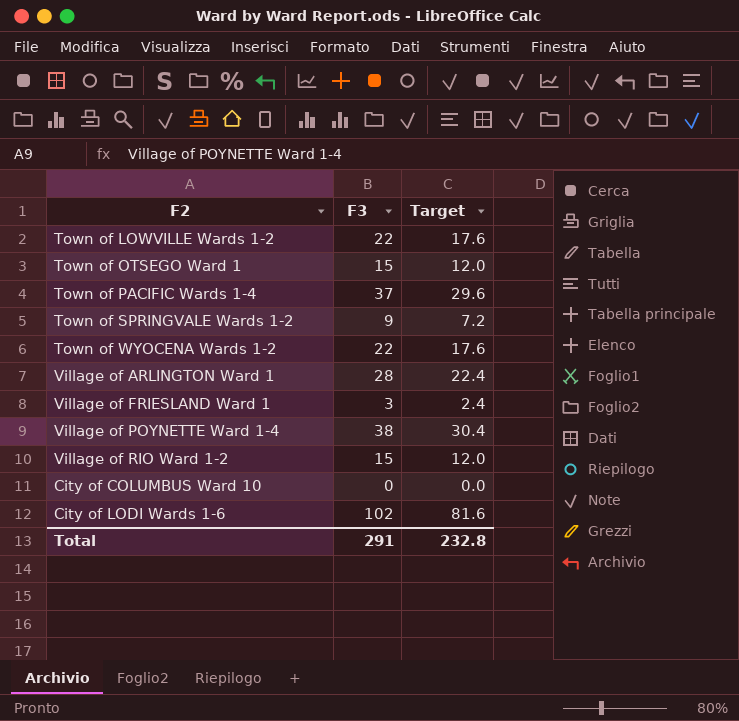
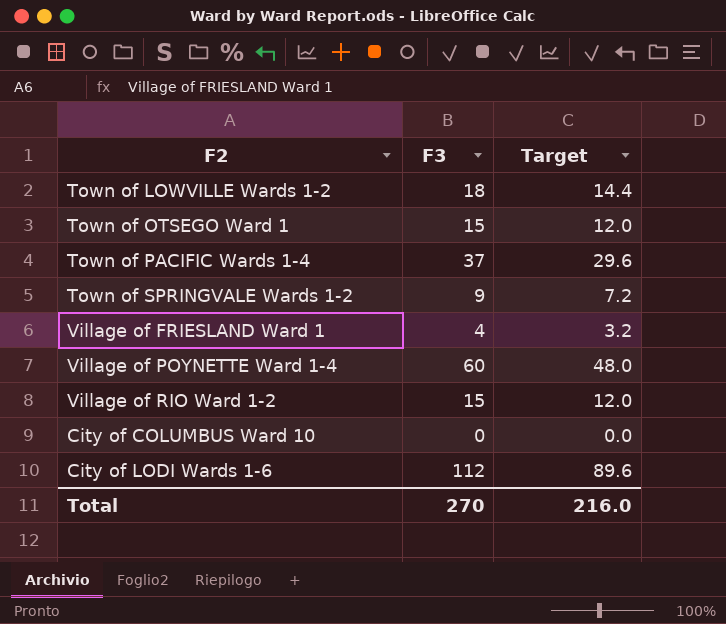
row Town of WYOCENA Wards 1-2: 22 | 17.6 -> none
row Village of ARLINGTON Ward 1: 28 | 22.4 -> none
Town of LOWVILLE Wards 1-2 | F3: 22 -> 18
Town of LOWVILLE Wards 1-2 | Target: 17.6 -> 14.4
Village of FRIESLAND Ward 1 | F3: 3 -> 4
Village of FRIESLAND Ward 1 | Target: 2.4 -> 3.2
Village of POYNETTE Ward 1-4 | F3: 38 -> 60
Village of POYNETTE Ward 1-4 | Target: 30.4 -> 48.0
City of LODI Wards 1-6 | F3: 102 -> 112
City of LODI Wards 1-6 | Target: 81.6 -> 89.6
Total | F3: 291 -> 270
Total | Target: 232.8 -> 216.0

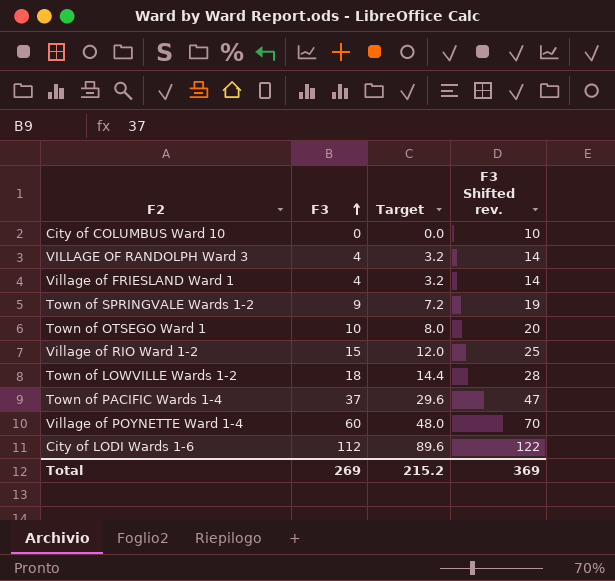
row order: none -> F3 ascending
column F3 Shifted rev. | formula: none -> [F3] + 10
row VILLAGE OF RANDOLPH Ward 3: none -> 4 | 3.2 | 14
Town of OTSEGO Ward 1 | F3: 15 -> 10
Town of OTSEGO Ward 1 | Target: 12.0 -> 8.0
Total | F3: 270 -> 269
Total | Target: 216.0 -> 215.2

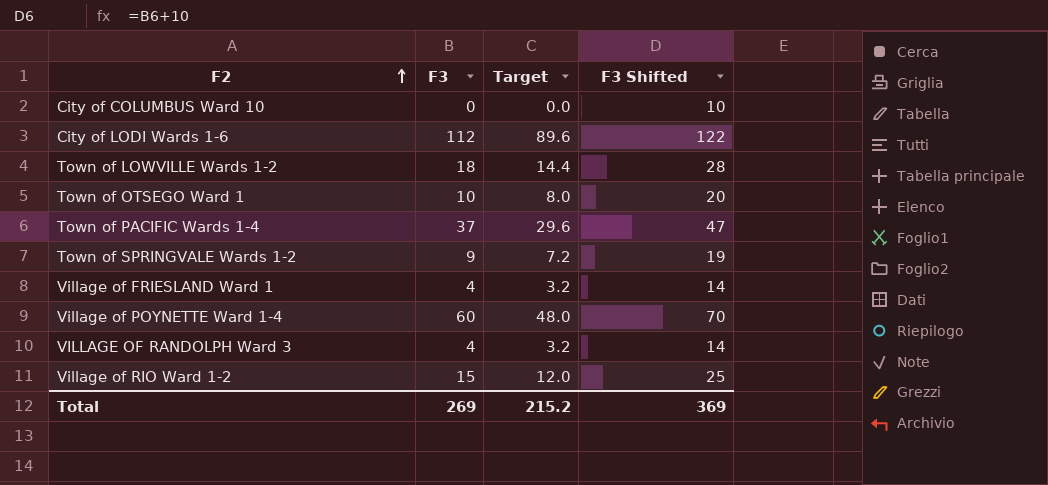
row order: F3 ascending -> F2 ascending
column name: F3 Shifted rev. -> F3 Shifted

